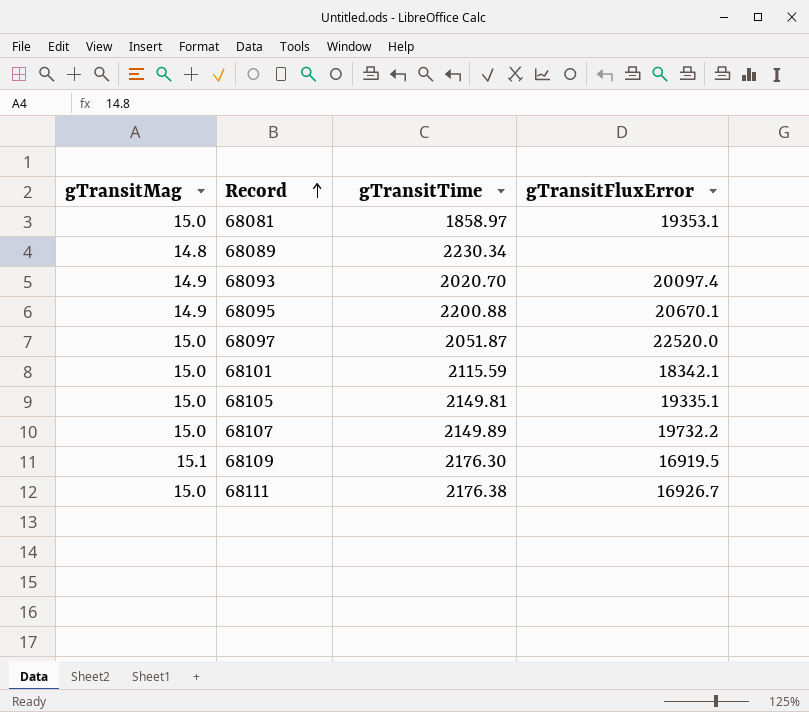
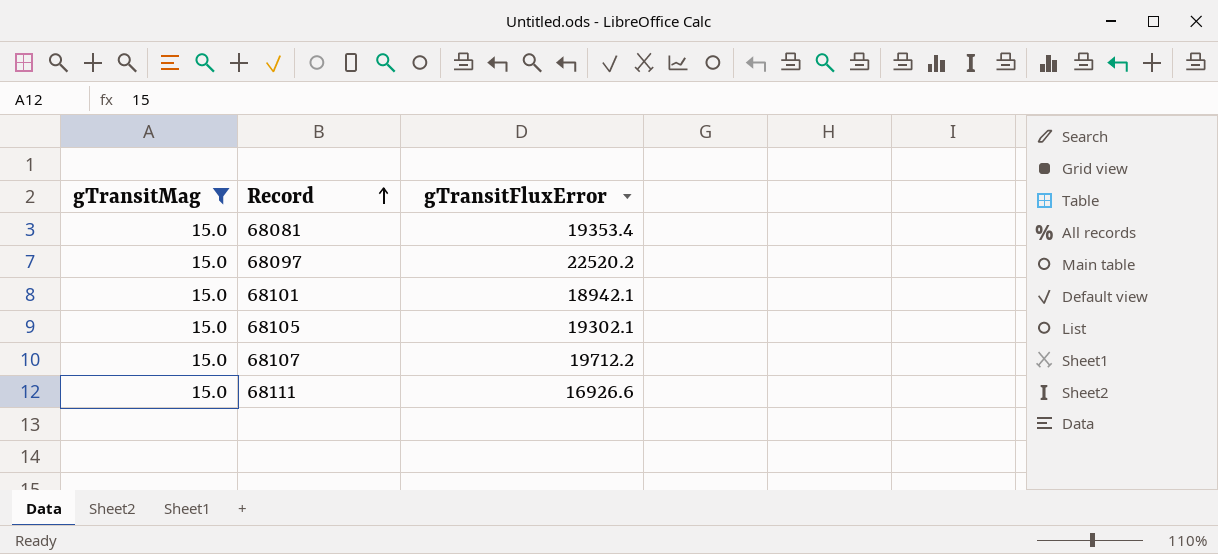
filter: none -> gTransitMag = 15.0
column gTransitTime | position: 3 -> none
68081 | gTransitFluxError: 19353.1 -> 19353.4
68097 | gTransitFluxError: 22520.0 -> 22520.2
68101 | gTransitFluxError: 18342.1 -> 18942.1
68105 | gTransitFluxError: 19335.1 -> 19302.1
68107 | gTransitFluxError: 19732.2 -> 19712.2
68111 | gTransitFluxError: 16926.7 -> 16926.6

